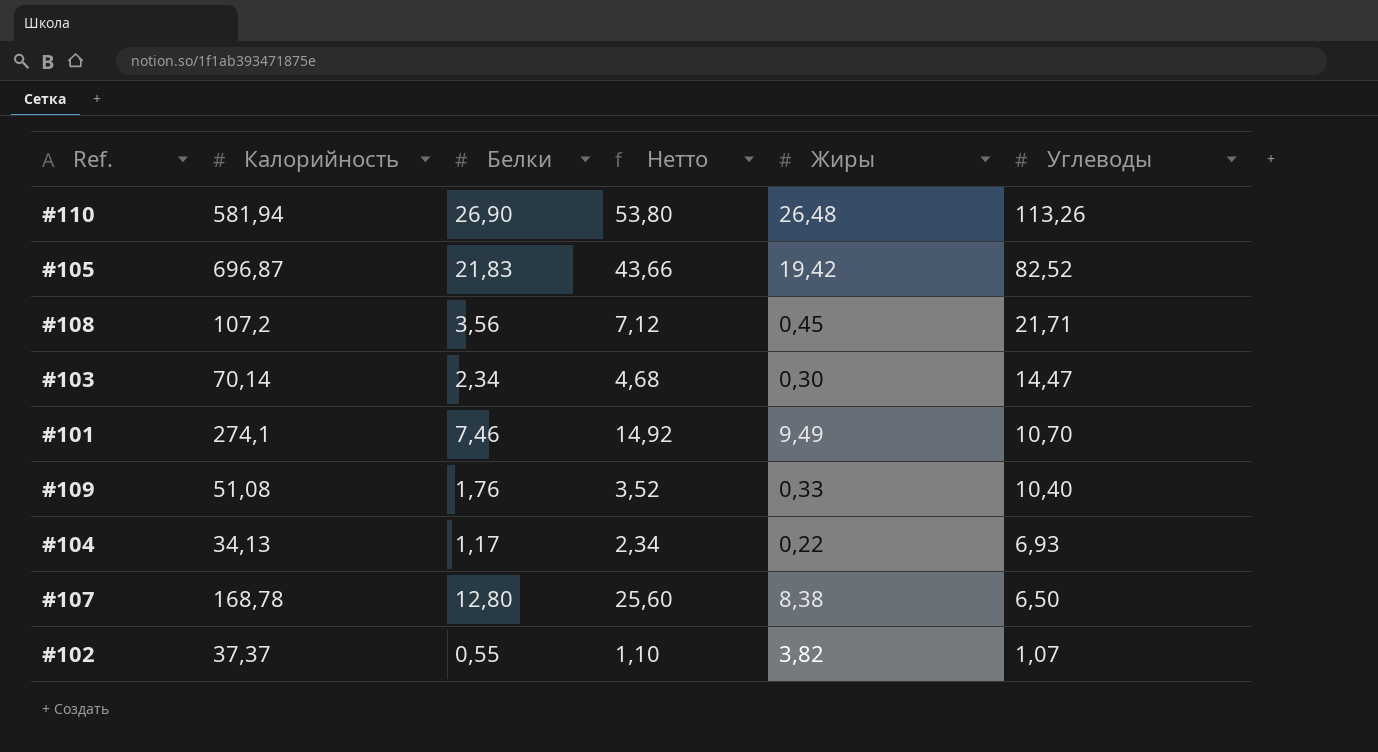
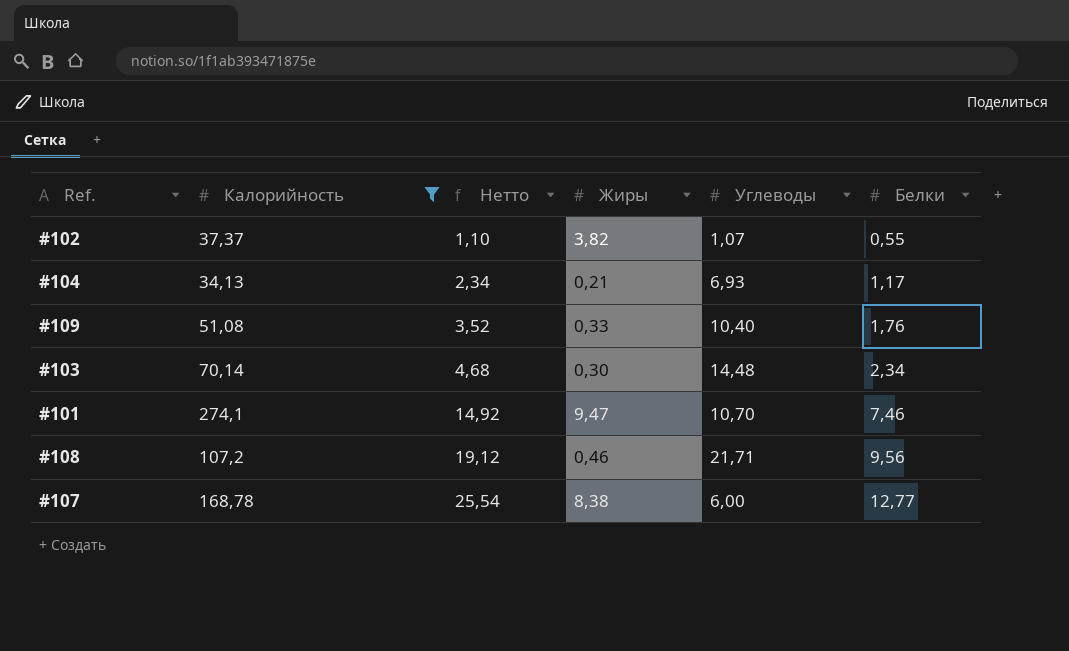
filter: none -> Калорийность <= 274,1
row order: Углеводы descending -> Нетто ascending
column Белки | position: 3 -> 6
#104 | Жиры: 0,22 -> 0,21
#103 | Углеводы: 14,47 -> 14,48
#101 | Жиры: 9,49 -> 9,47
#108 | Нетто: 7,12 -> 19,12
#108 | Жиры: 0,45 -> 0,46
#108 | Белки: 3,56 -> 9,56
#107 | Нетто: 25,60 -> 25,54
#107 | Углеводы: 6,50 -> 6,00
#107 | Белки: 12,80 -> 12,77

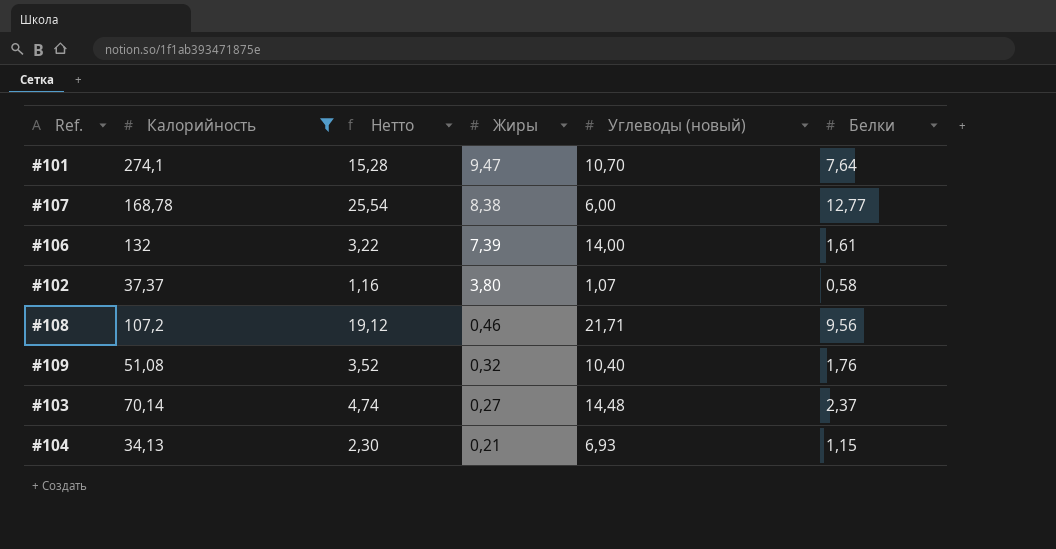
row order: Нетто ascending -> Жиры descending
column name: Углеводы -> Углеводы (новый)
#101 | Нетто: 14,92 -> 15,28
#101 | Белки: 7,46 -> 7,64
row #106: none -> 132 | 3,22 | 7,39 | 14,00 | 1,61
#102 | Нетто: 1,10 -> 1,16
#102 | Жиры: 3,82 -> 3,80
#102 | Белки: 0,55 -> 0,58
#109 | Жиры: 0,33 -> 0,32
#103 | Нетто: 4,68 -> 4,74
#103 | Жиры: 0,30 -> 0,27
#103 | Белки: 2,34 -> 2,37
#104 | Нетто: 2,34 -> 2,30
#104 | Белки: 1,17 -> 1,15

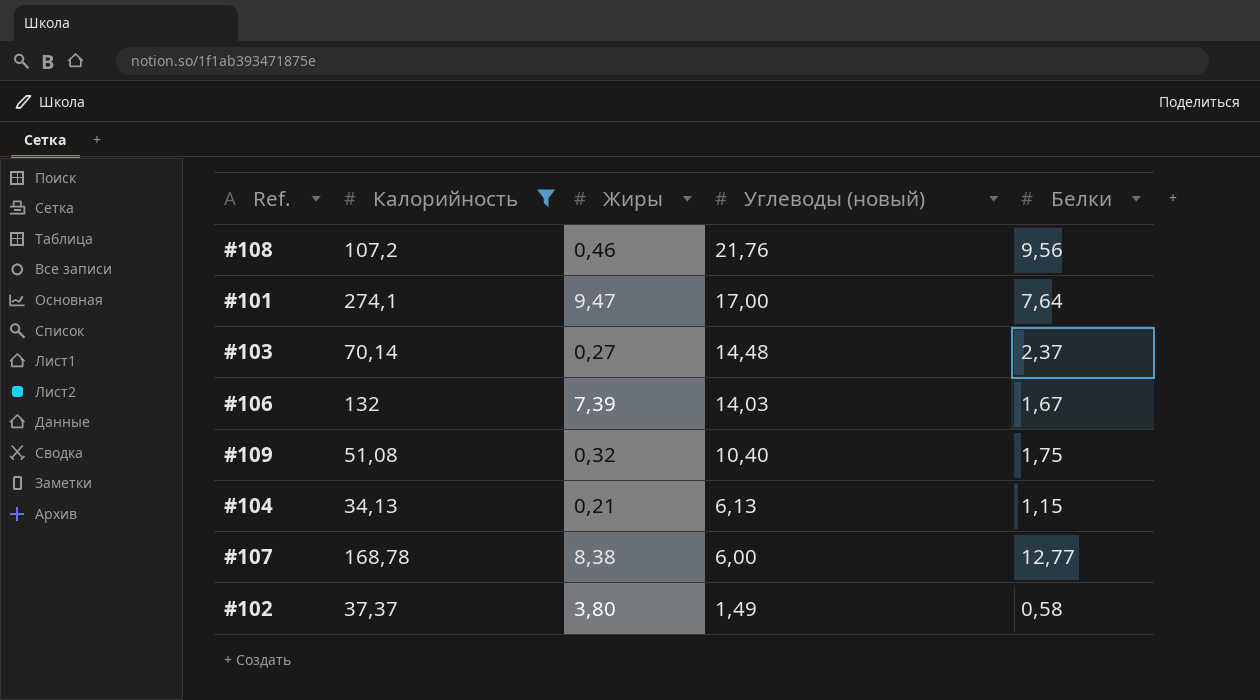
row order: Жиры descending -> Углеводы (новый) descending
column Нетто | formula: [Белки] * 2 -> none
#108 | Углеводы (новый): 21,71 -> 21,76
#101 | Углеводы (новый): 10,70 -> 17,00
#106 | Углеводы (новый): 14,00 -> 14,03
#106 | Белки: 1,61 -> 1,67
#109 | Белки: 1,76 -> 1,75
#104 | Углеводы (новый): 6,93 -> 6,13
#102 | Углеводы (новый): 1,07 -> 1,49

